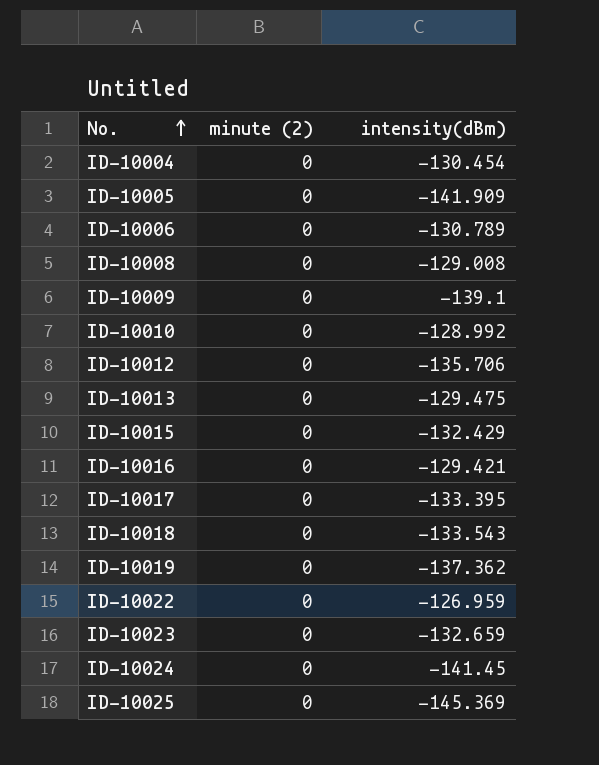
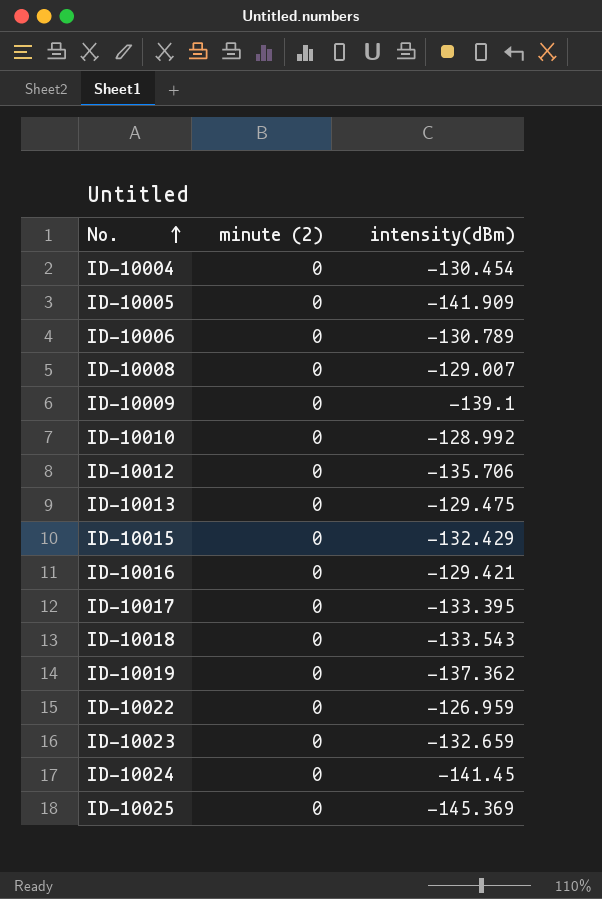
ID-10008 | intensity(dBm): -129.008 -> -129.007

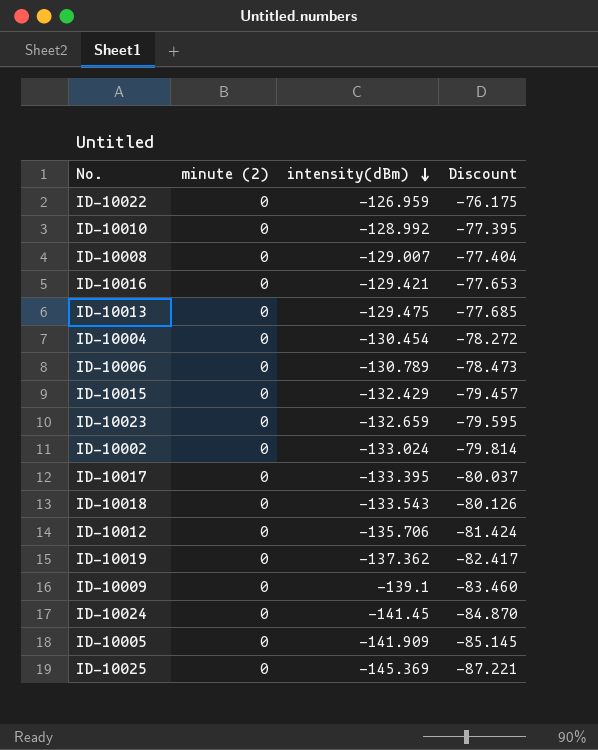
row order: No. ascending -> intensity(dBm) descending
column Discount | formula: none -> [intensity(dBm)] * 0.6
row ID-10002: none -> 0 | -133.024 | -79.814

